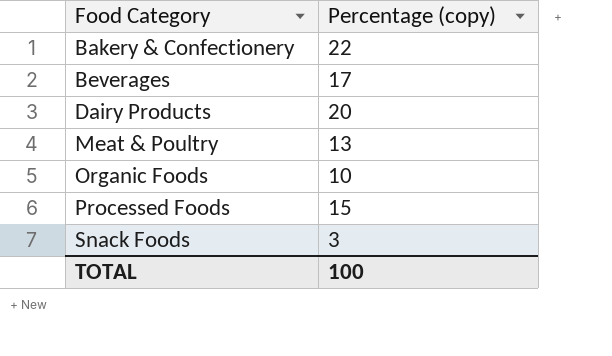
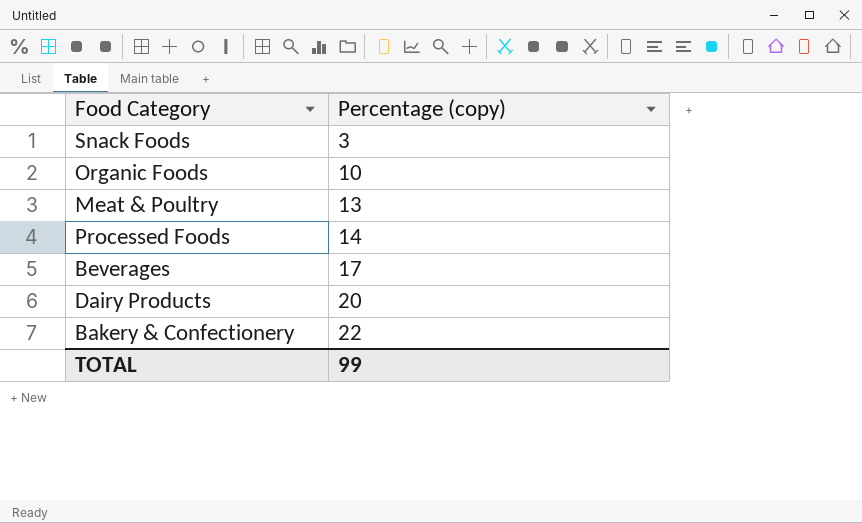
row order: Food Category ascending -> Percentage (copy) ascending
Processed Foods | Percentage (copy): 15 -> 14
TOTAL | Percentage (copy): 100 -> 99

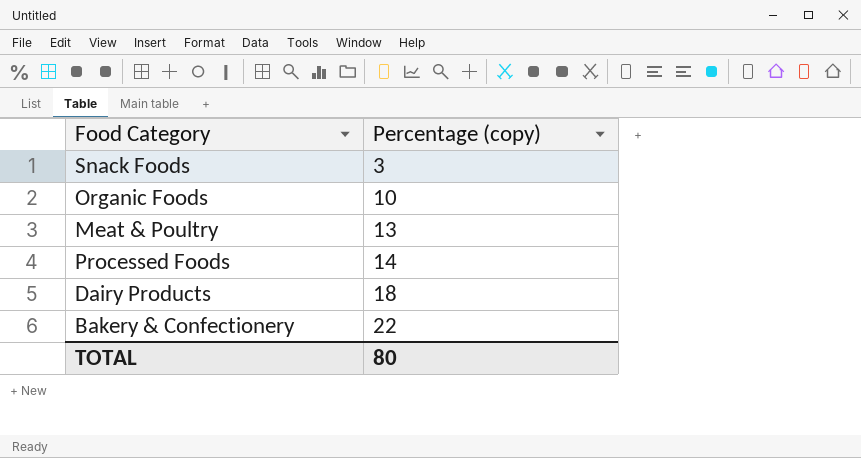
row Beverages: 17 -> none
Dairy Products | Percentage (copy): 20 -> 18
TOTAL | Percentage (copy): 99 -> 80

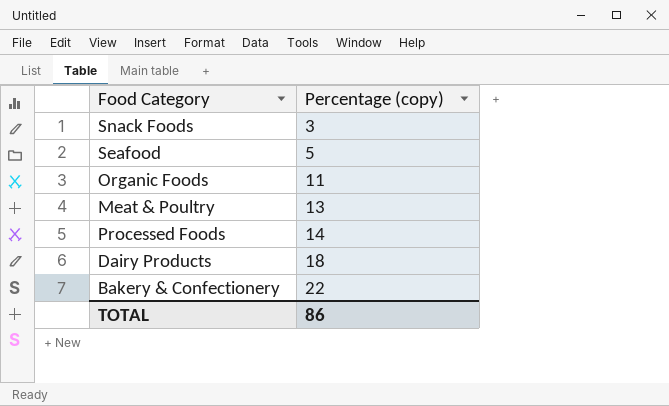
row Seafood: none -> 5
Organic Foods | Percentage (copy): 10 -> 11
TOTAL | Percentage (copy): 80 -> 86

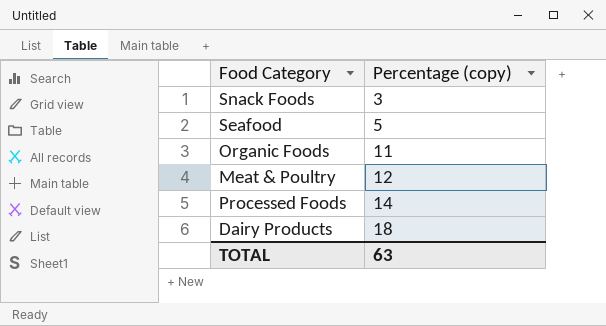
row Bakery & Confectionery: 22 -> none
Meat & Poultry | Percentage (copy): 13 -> 12
TOTAL | Percentage (copy): 86 -> 63

